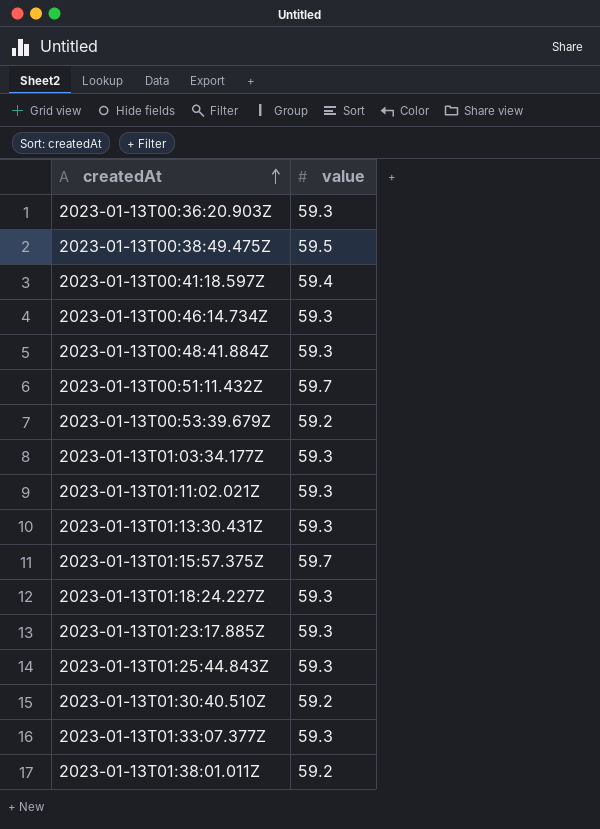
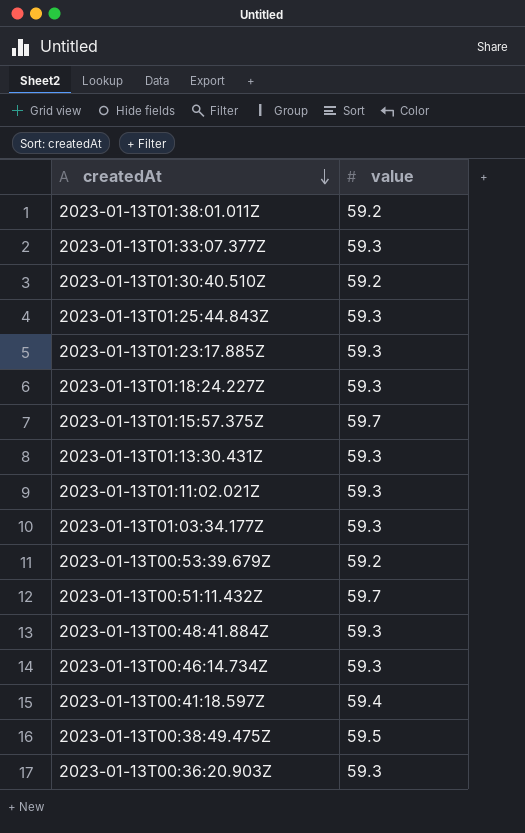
row order: createdAt ascending -> createdAt descending

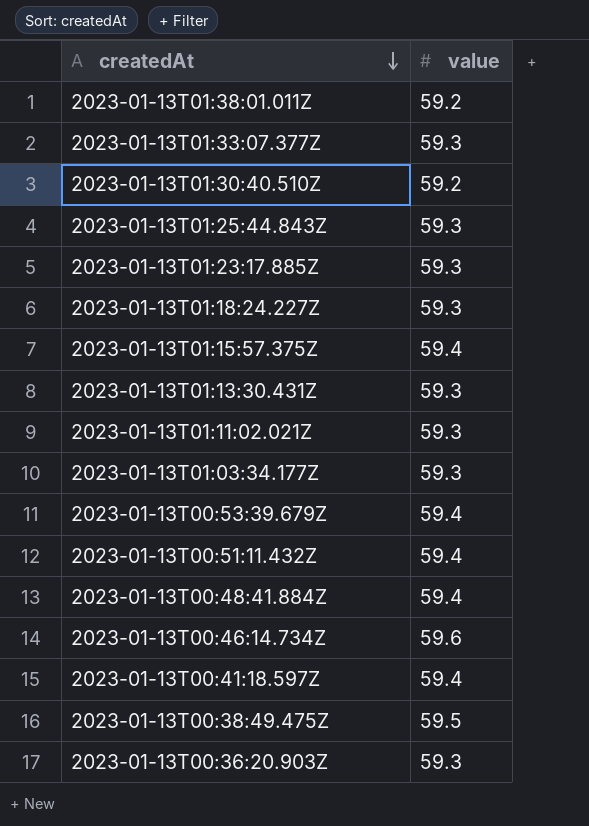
2023-01-13T01:15:57.375Z | value: 59.7 -> 59.4
2023-01-13T00:53:39.679Z | value: 59.2 -> 59.4
2023-01-13T00:51:11.432Z | value: 59.7 -> 59.4
2023-01-13T00:48:41.884Z | value: 59.3 -> 59.4
2023-01-13T00:46:14.734Z | value: 59.3 -> 59.6

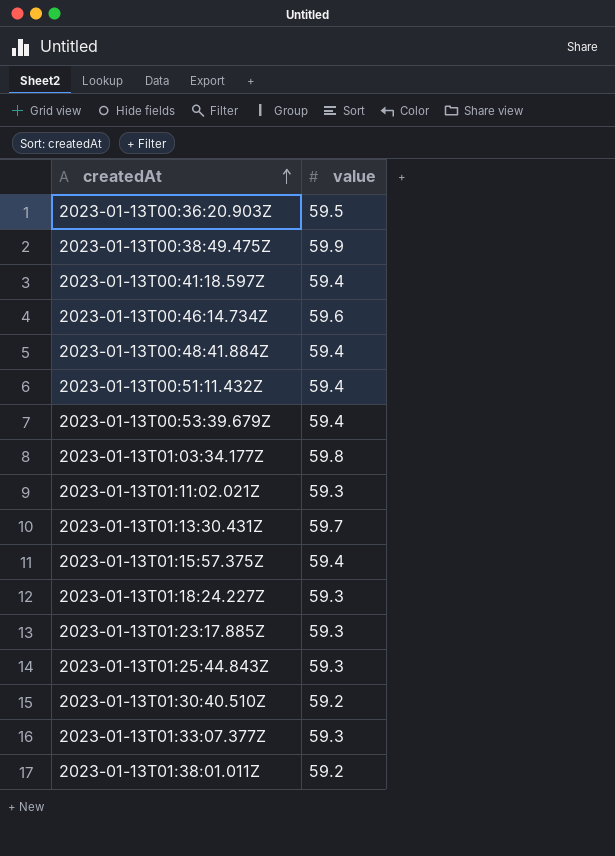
row order: createdAt descending -> createdAt ascending
2023-01-13T00:36:20.903Z | value: 59.3 -> 59.5
2023-01-13T00:38:49.475Z | value: 59.5 -> 59.9
2023-01-13T01:03:34.177Z | value: 59.3 -> 59.8
2023-01-13T01:13:30.431Z | value: 59.3 -> 59.7

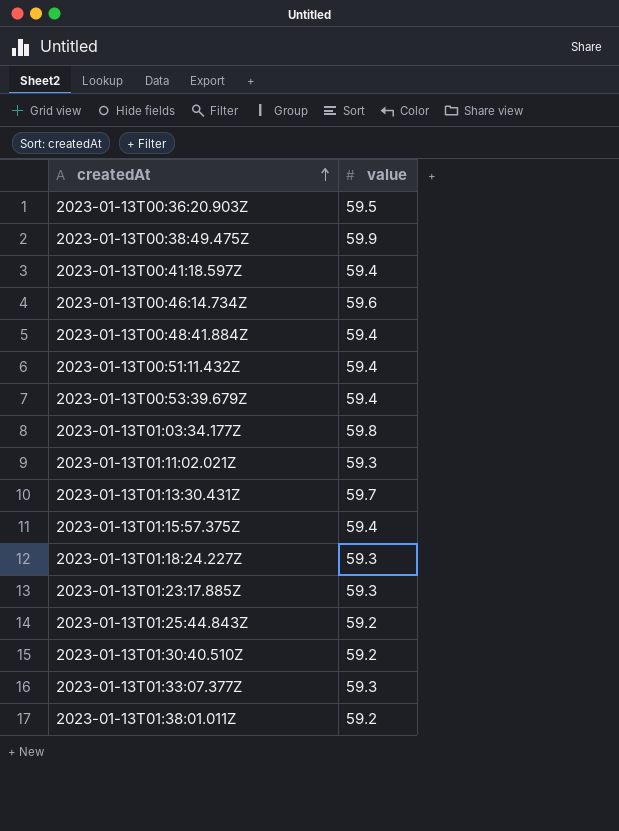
2023-01-13T01:25:44.843Z | value: 59.3 -> 59.2

